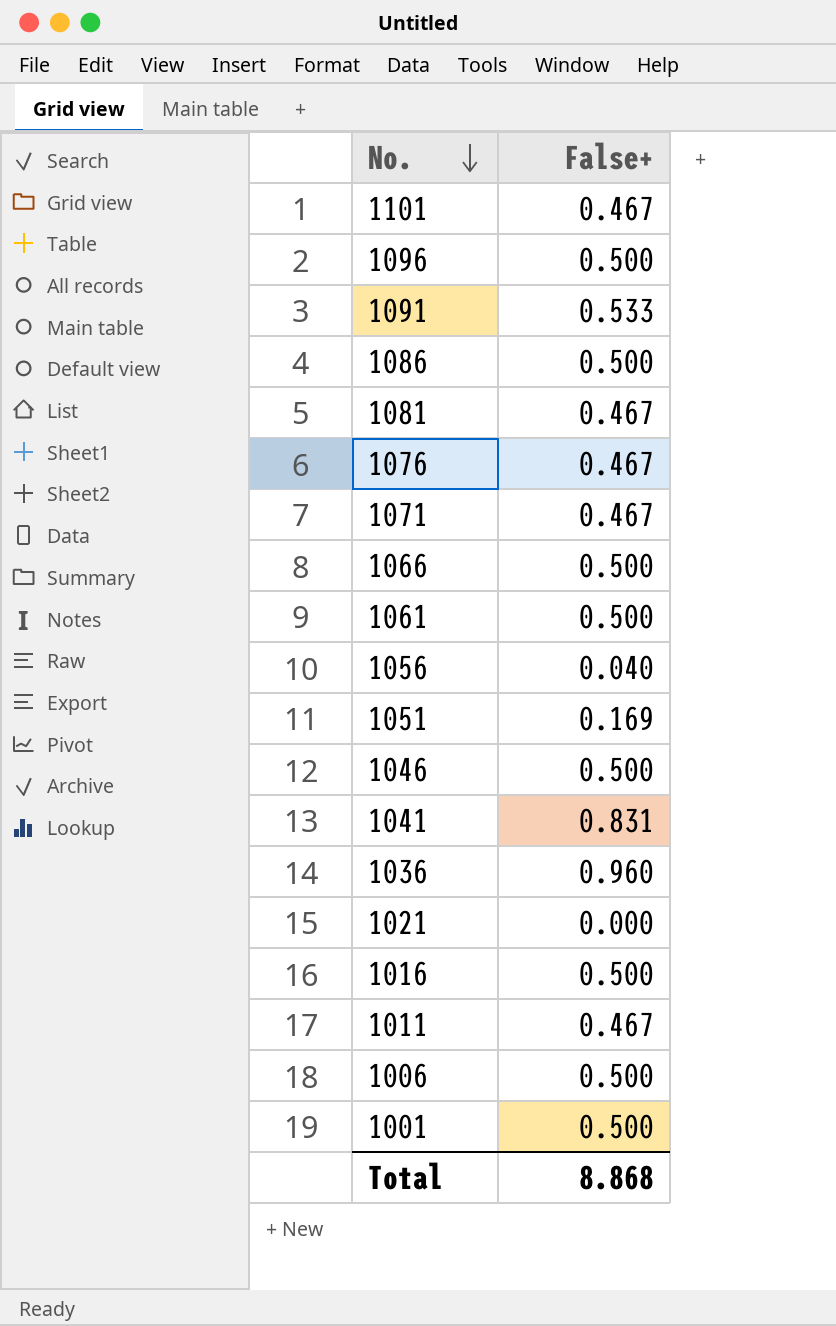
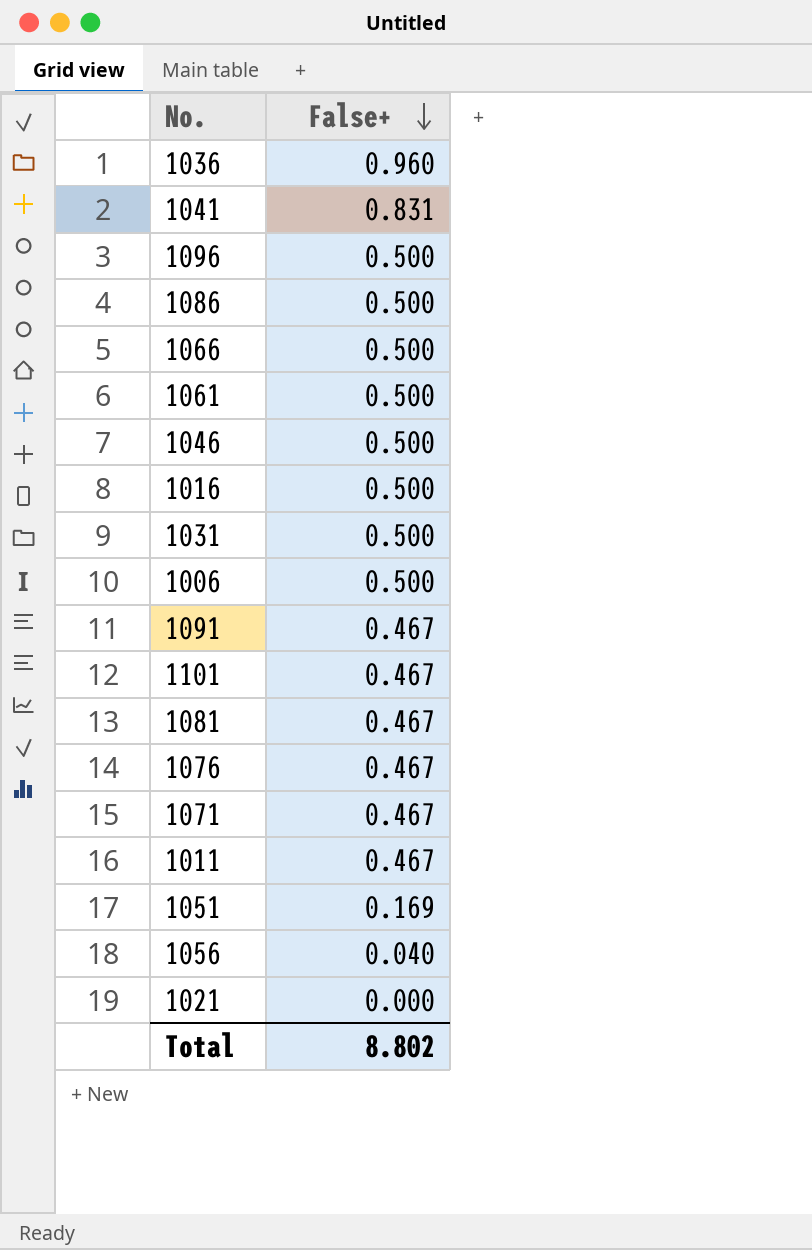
row order: No. descending -> False+ descending
row 1001: 0.500 -> none
row 1031: none -> 0.500
1091 | False+: 0.533 -> 0.467
Total | False+: 8.868 -> 8.802

